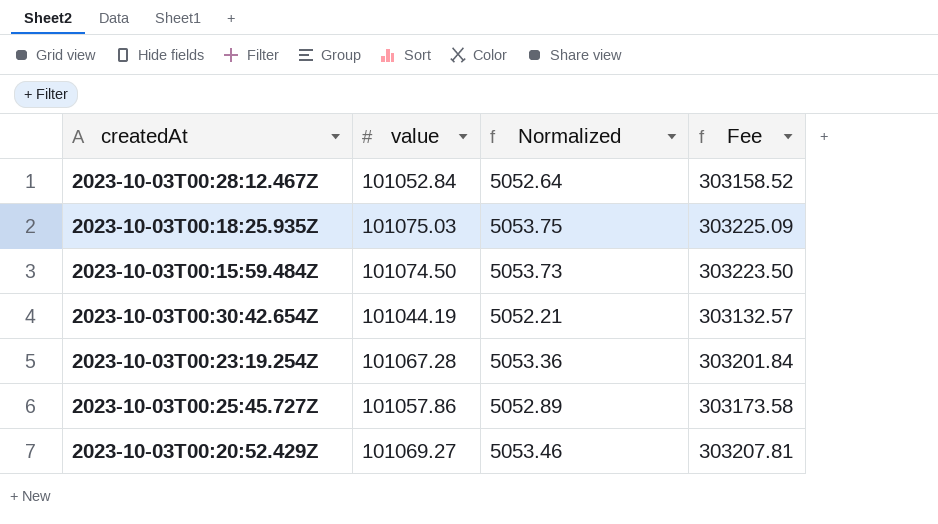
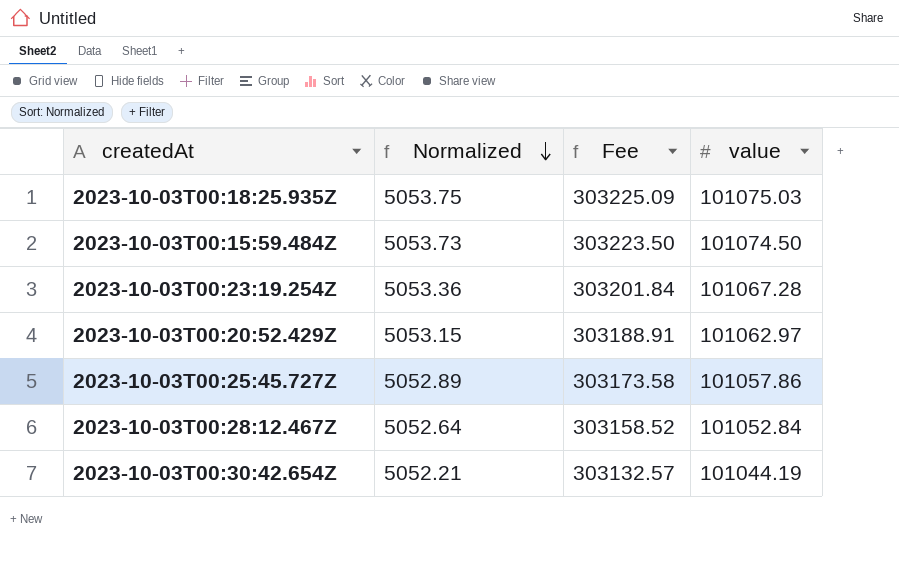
row order: none -> Normalized descending
column value | position: 2 -> 4
2023-10-03T00:20:52.429Z | Normalized: 5053.46 -> 5053.15
2023-10-03T00:20:52.429Z | Fee: 303207.81 -> 303188.91
2023-10-03T00:20:52.429Z | value: 101069.27 -> 101062.97

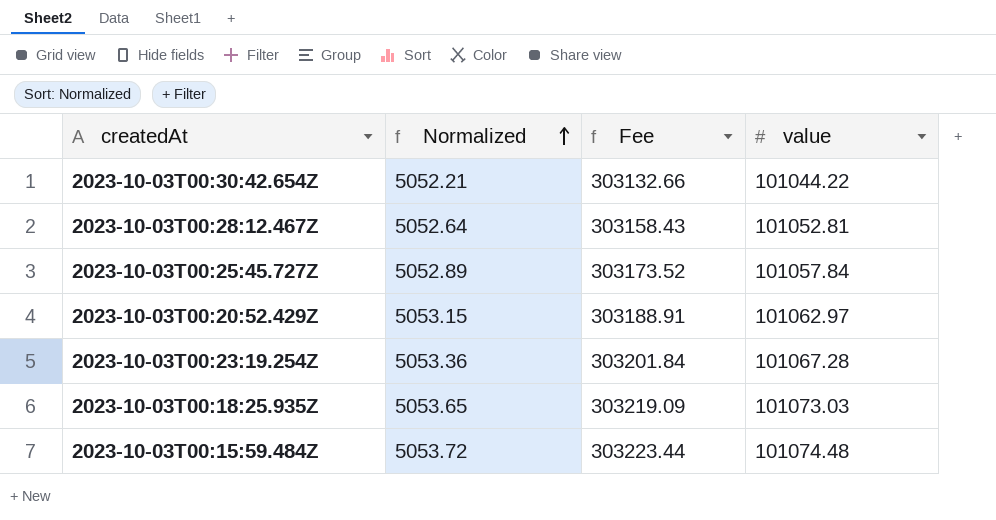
row order: Normalized descending -> Normalized ascending
2023-10-03T00:30:42.654Z | Fee: 303132.57 -> 303132.66
2023-10-03T00:30:42.654Z | value: 101044.19 -> 101044.22
2023-10-03T00:28:12.467Z | Fee: 303158.52 -> 303158.43
2023-10-03T00:28:12.467Z | value: 101052.84 -> 101052.81
2023-10-03T00:25:45.727Z | Fee: 303173.58 -> 303173.52
2023-10-03T00:25:45.727Z | value: 101057.86 -> 101057.84
2023-10-03T00:18:25.935Z | Normalized: 5053.75 -> 5053.65
2023-10-03T00:18:25.935Z | Fee: 303225.09 -> 303219.09
2023-10-03T00:18:25.935Z | value: 101075.03 -> 101073.03
2023-10-03T00:15:59.484Z | Normalized: 5053.73 -> 5053.72
2023-10-03T00:15:59.484Z | Fee: 303223.50 -> 303223.44
2023-10-03T00:15:59.484Z | value: 101074.50 -> 101074.48

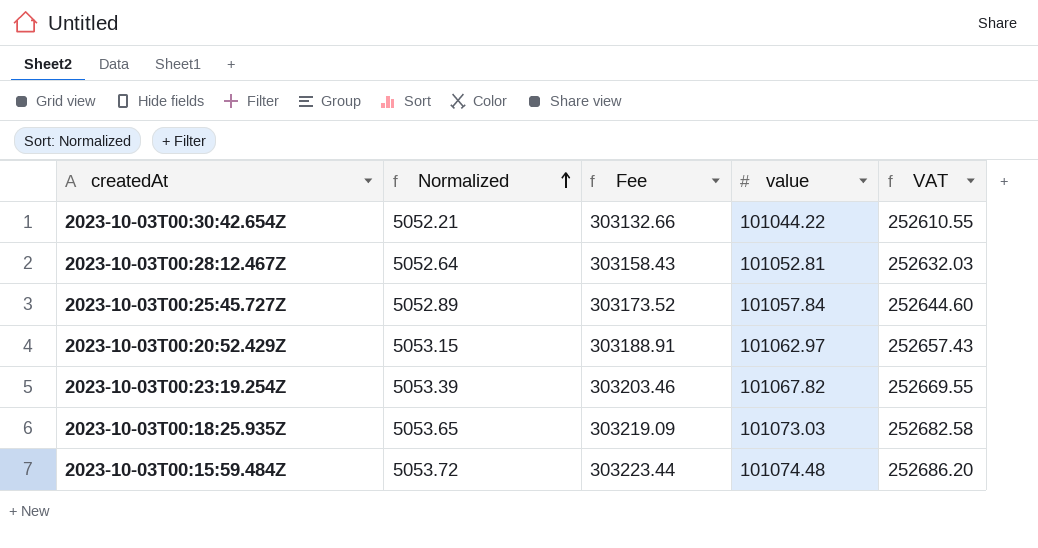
column VAT | formula: none -> [value] * 2.5
2023-10-03T00:23:19.254Z | Normalized: 5053.36 -> 5053.39
2023-10-03T00:23:19.254Z | Fee: 303201.84 -> 303203.46
2023-10-03T00:23:19.254Z | value: 101067.28 -> 101067.82

